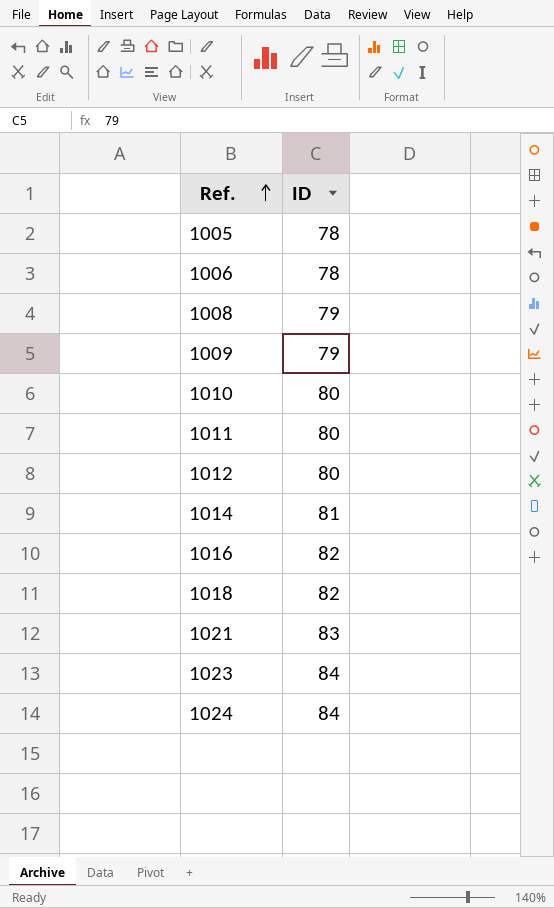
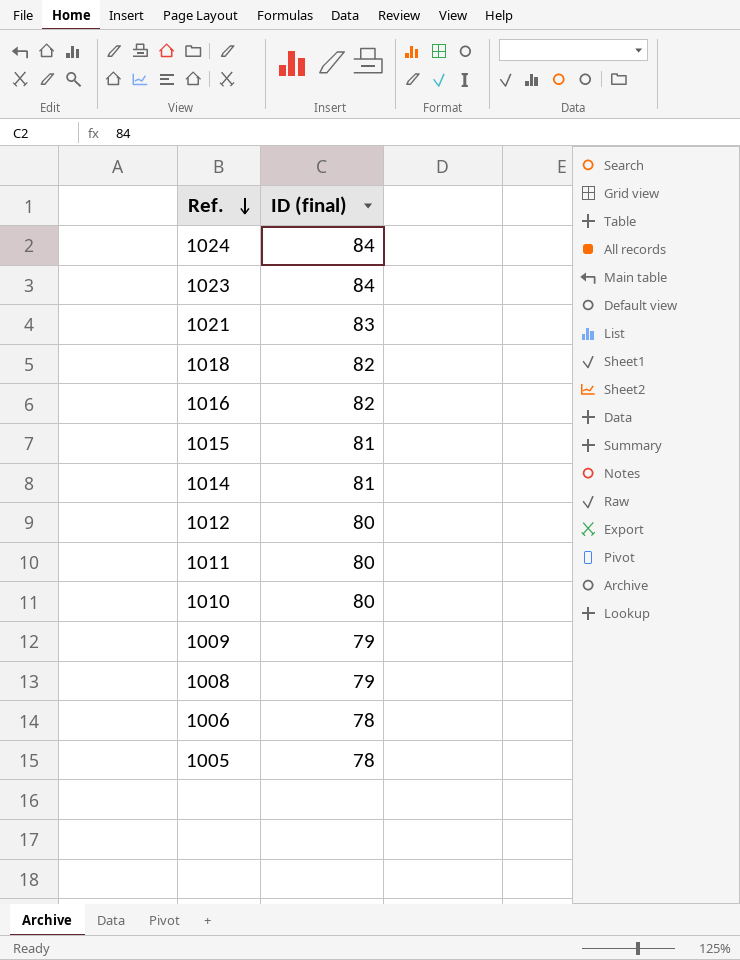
row order: Ref. ascending -> Ref. descending
column name: ID -> ID (final)
row 1015: none -> 81

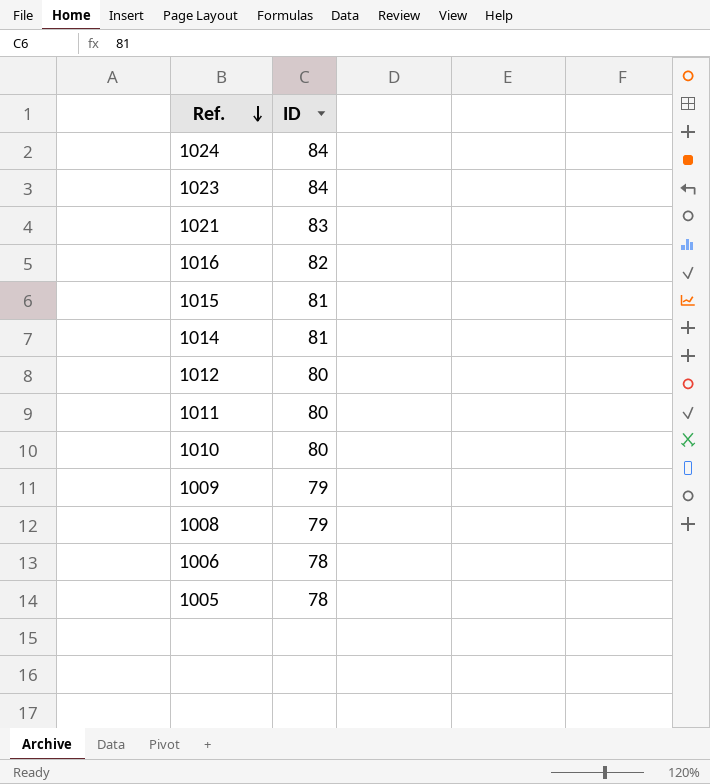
column name: ID (final) -> ID
row 1018: 82 -> none

